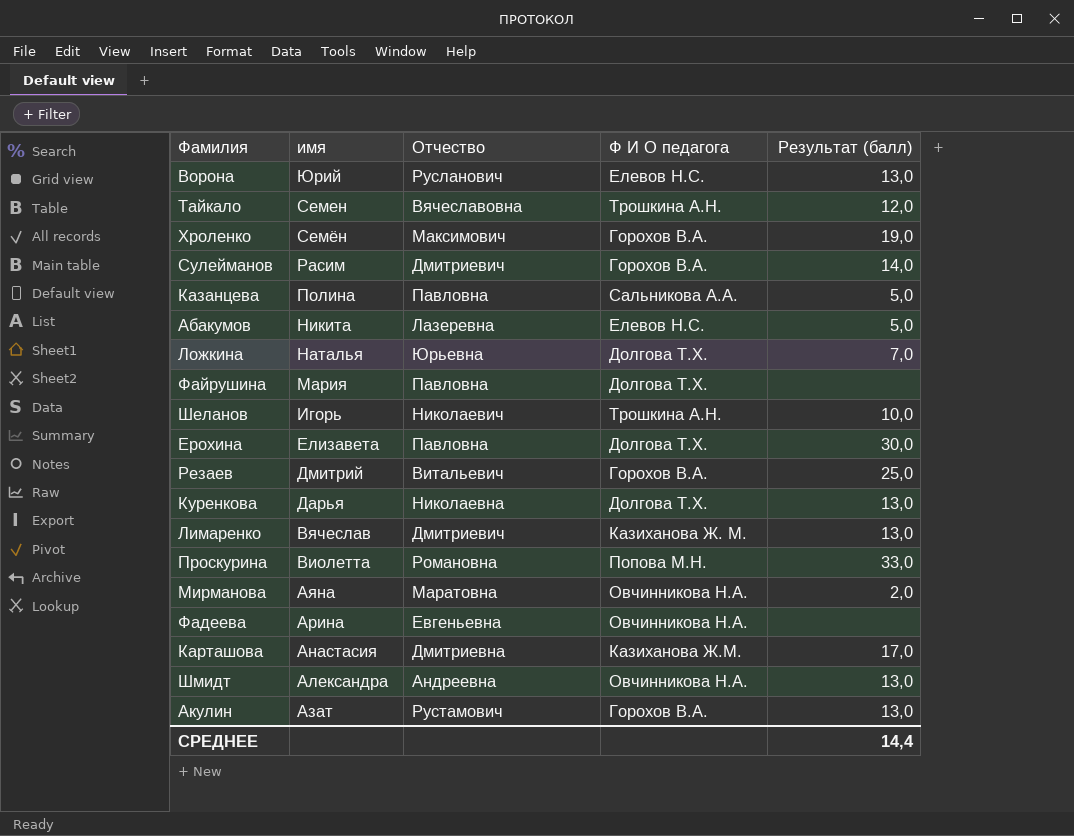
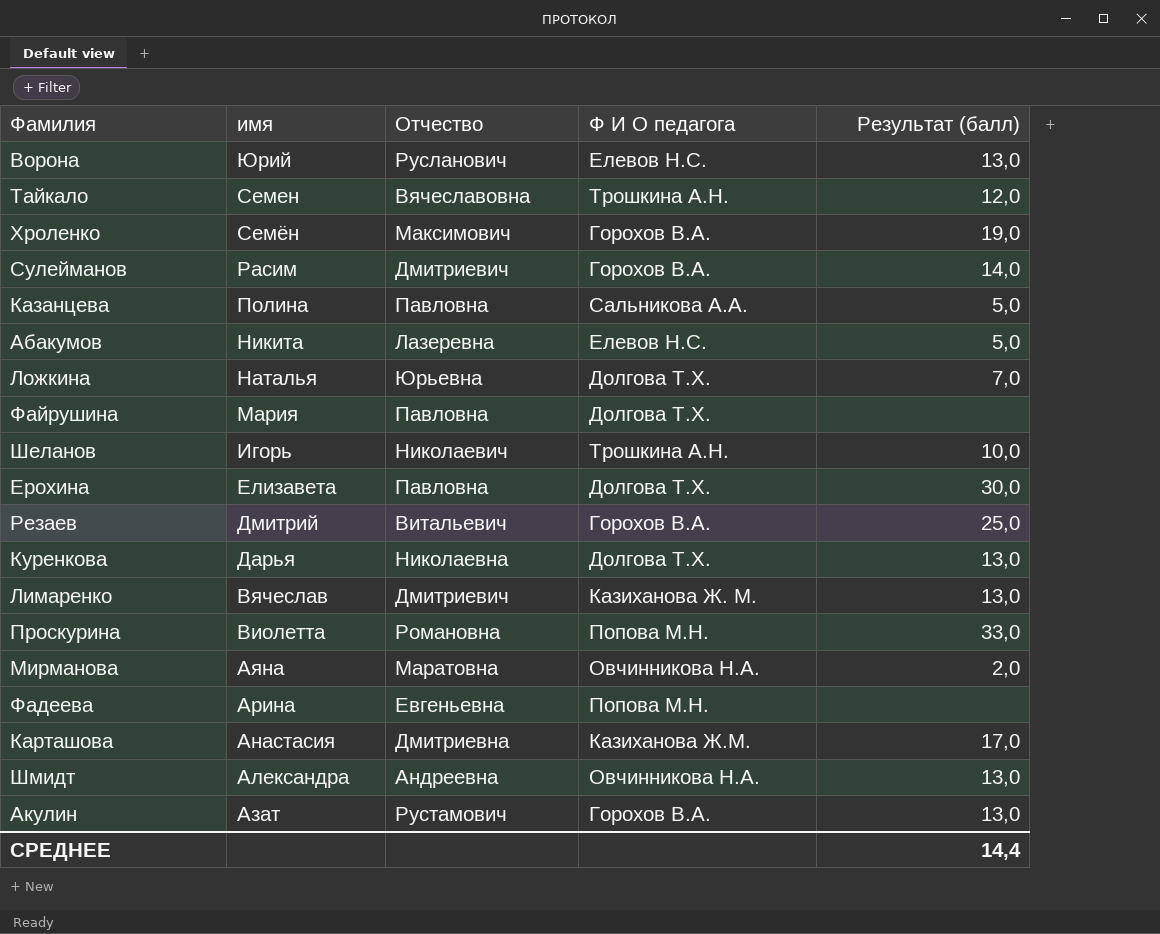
Фадеева | Ф И О педагога: Овчинникова Н.А. -> Попова М.Н.

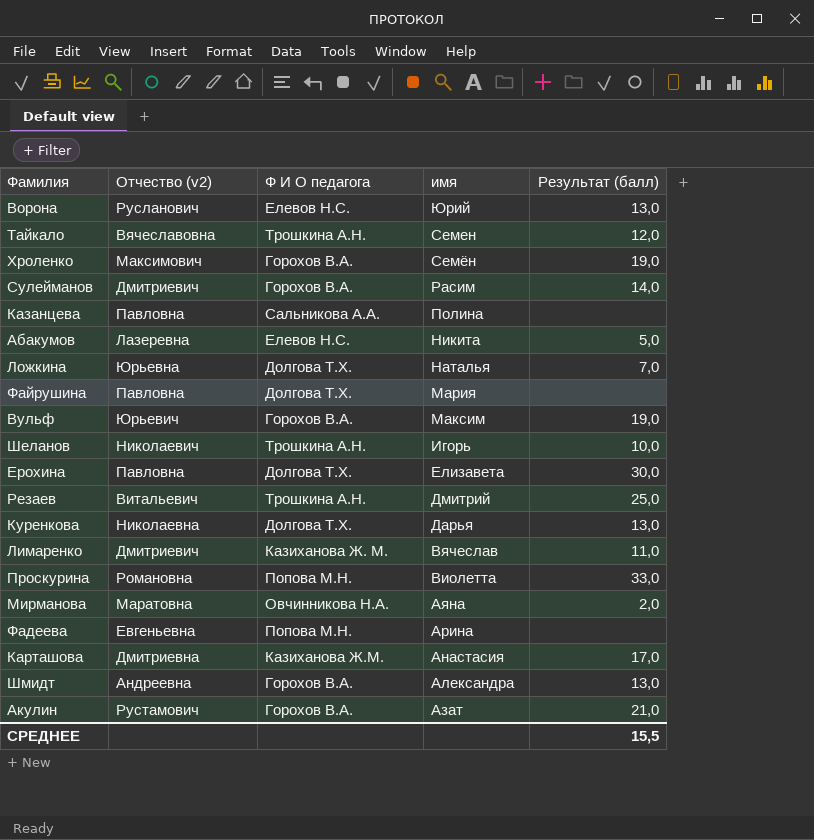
column name: Отчество -> Отчество (v2)
column имя | position: 2 -> 4
Казанцева | Результат (балл): 5,0 -> none
row Вульф: none -> Юрьевич | Горохов В.А. | Максим | 19,0
Резаев | Ф И О педагога: Горохов В.А. -> Трошкина А.Н.
Лимаренко | Результат (балл): 13,0 -> 11,0
Шмидт | Ф И О педагога: Овчинникова Н.А. -> Горохов В.А.
Акулин | Результат (балл): 13,0 -> 21,0
СРЕДНЕЕ | Результат (балл): 14,4 -> 15,5

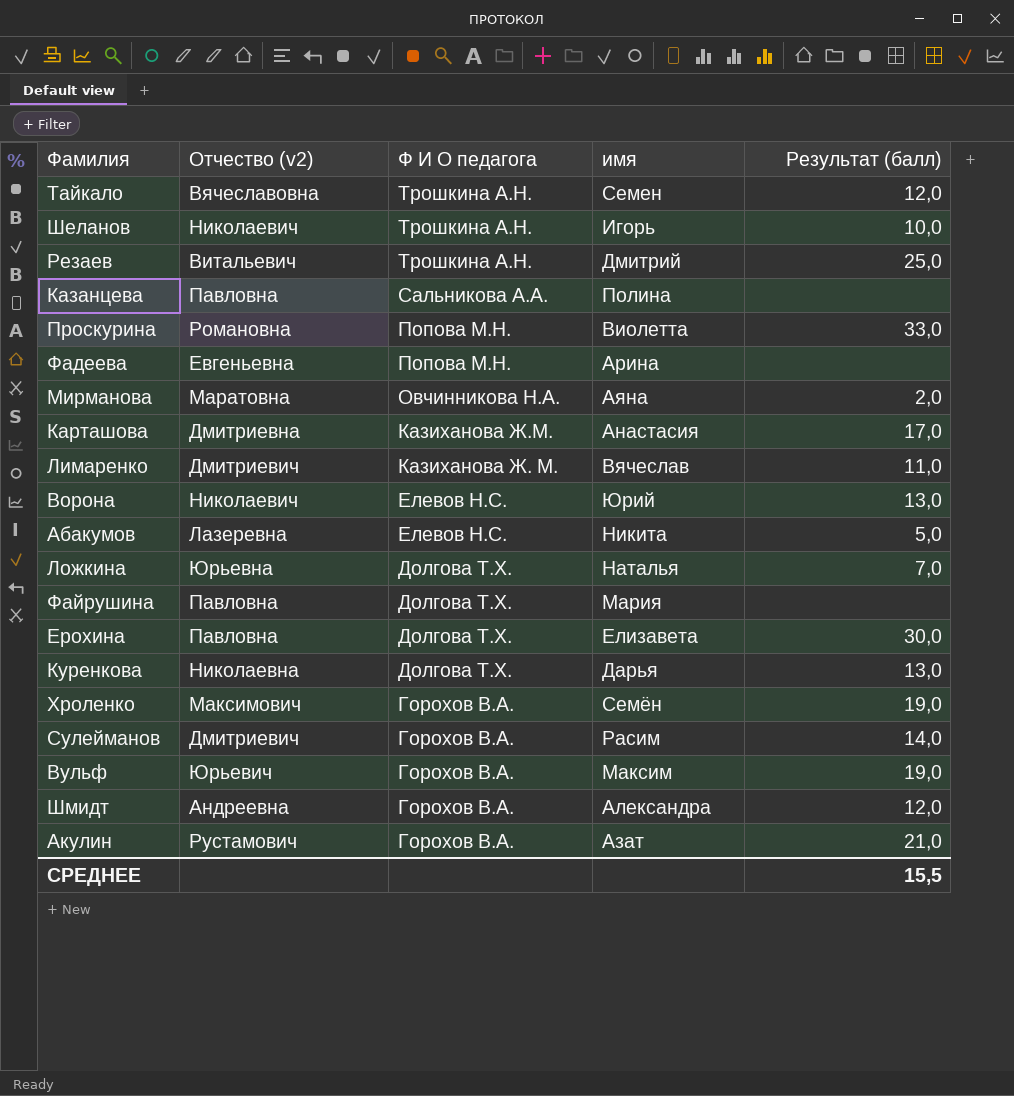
row order: имя descending -> Ф И О педагога descending
Ворона | Отчество (v2): Русланович -> Николаевич
Шмидт | Результат (балл): 13,0 -> 12,0

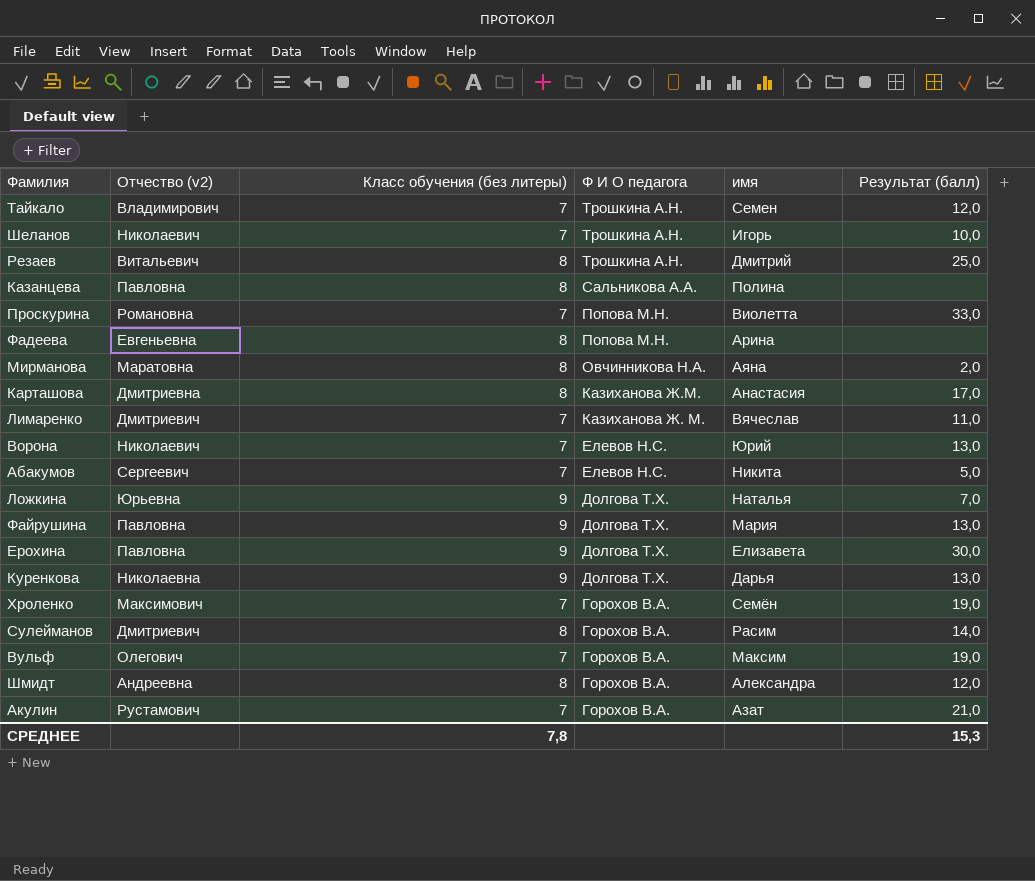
column Класс обучения (без литеры) | position: none -> 3
Тайкало | Отчество (v2): Вячеславовна -> Владимирович
Абакумов | Отчество (v2): Лазеревна -> Сергеевич
Файрушина | Результат (балл): none -> 13,0
Вульф | Отчество (v2): Юрьевич -> Олегович
СРЕДНЕЕ | Результат (балл): 15,5 -> 15,3

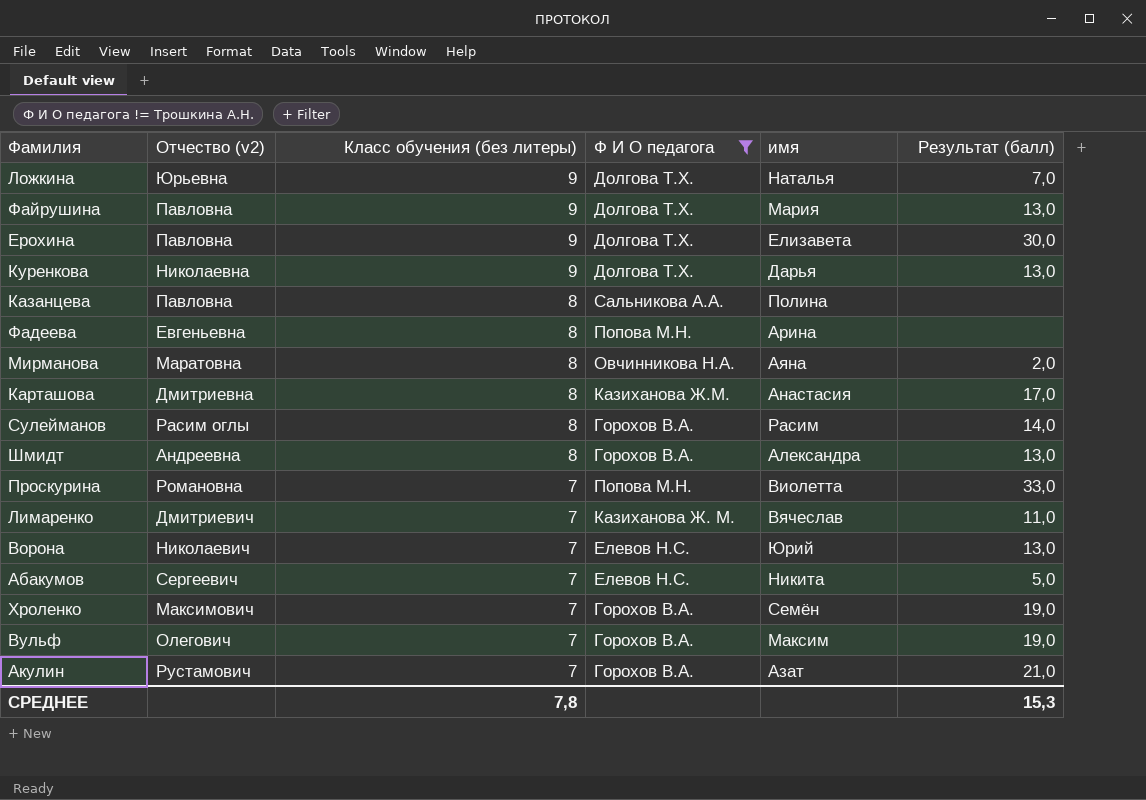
filter: none -> Ф И О педагога != Трошкина А.Н.
row order: Ф И О педагога descending -> Класс обучения (без литеры) descending
Сулейманов | Отчество (v2): Дмитриевич -> Расим оглы
Шмидт | Результат (балл): 12,0 -> 13,0

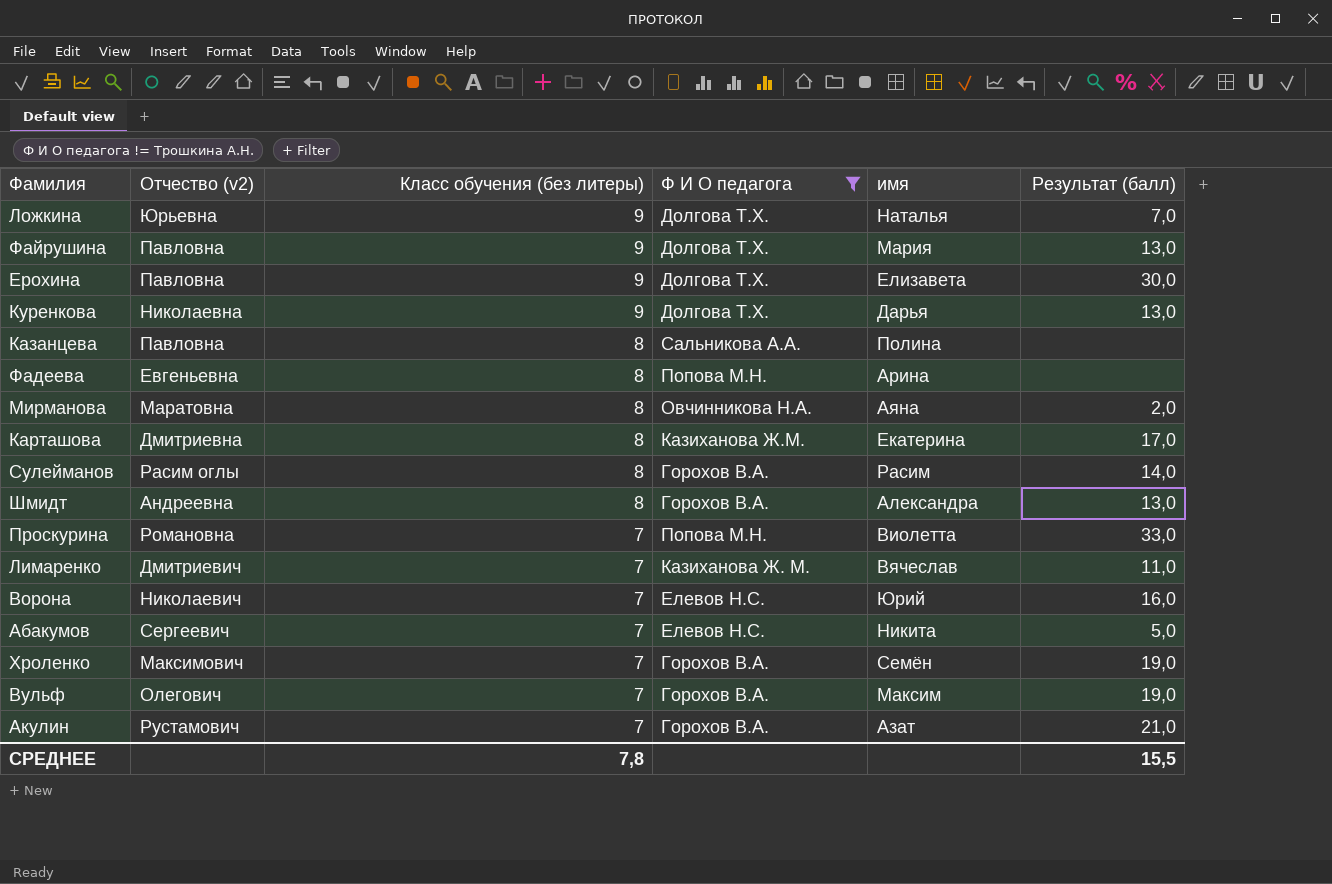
Карташова | имя: Анастасия -> Екатерина
Ворона | Результат (балл): 13,0 -> 16,0
СРЕДНЕЕ | Результат (балл): 15,3 -> 15,5

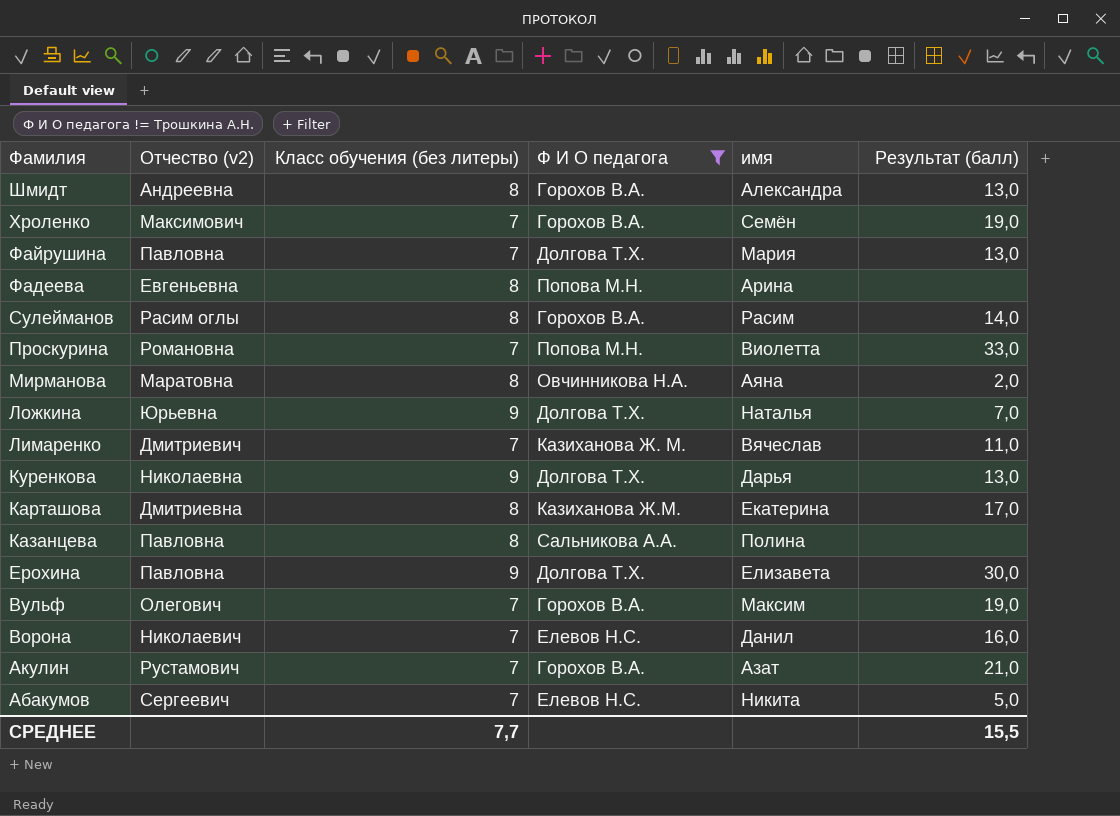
row order: Класс обучения (без литеры) descending -> Фамилия descending
Файрушина | Класс обучения (без литеры): 9 -> 7
Ворона | имя: Юрий -> Данил
СРЕДНЕЕ | Класс обучения (без литеры): 7,8 -> 7,7

